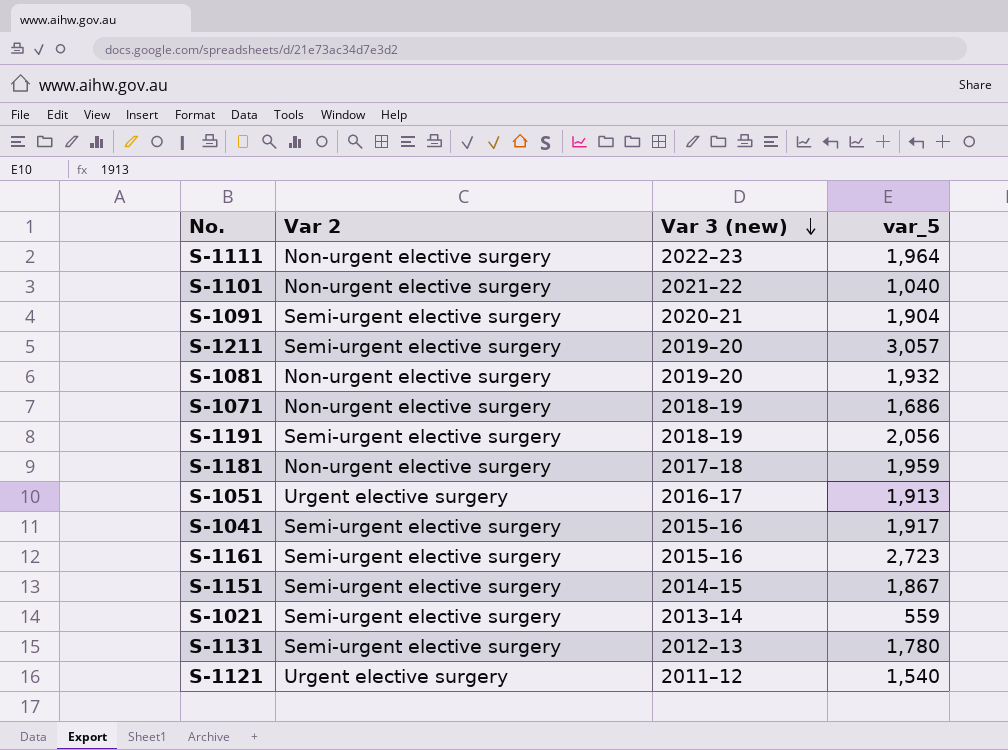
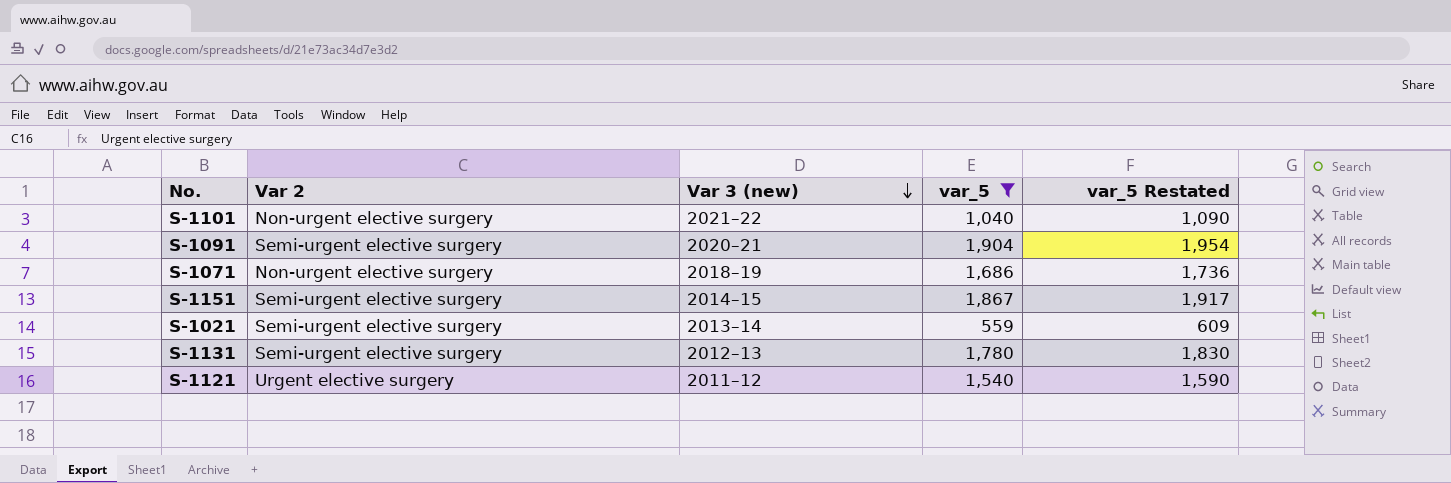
filter: none -> var_5 <= 1,904
column var_5 Restated | formula: none -> [var_5] + 50

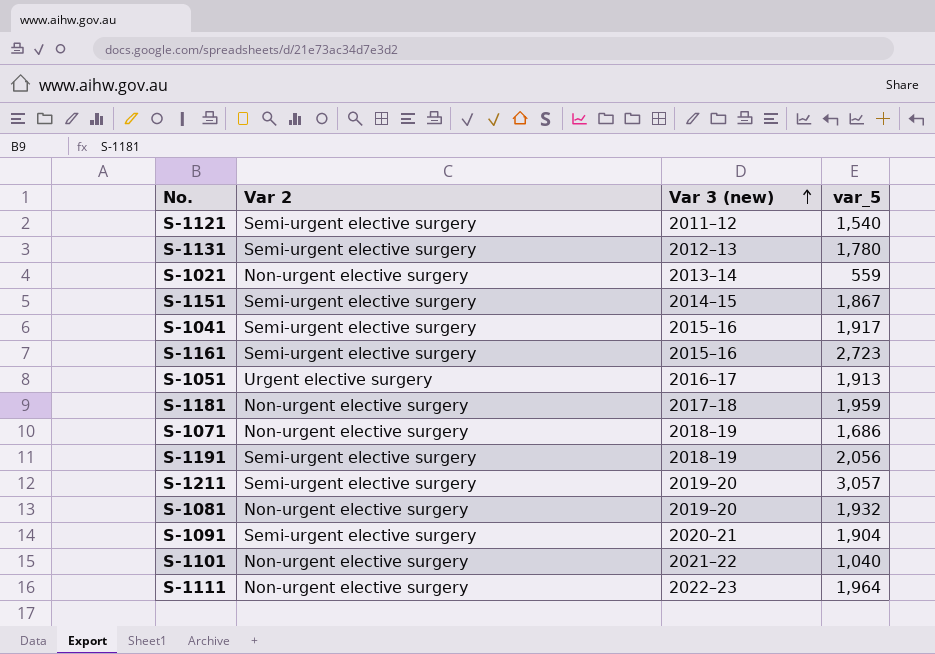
filter: var_5 <= 1,904 -> none
row order: Var 3 (new) descending -> Var 3 (new) ascending
column var_5 Restated | formula: [var_5] + 50 -> none
S-1121 | Var 2: Urgent elective surgery -> Semi-urgent elective surgery
S-1021 | Var 2: Semi-urgent elective surgery -> Non-urgent elective surgery

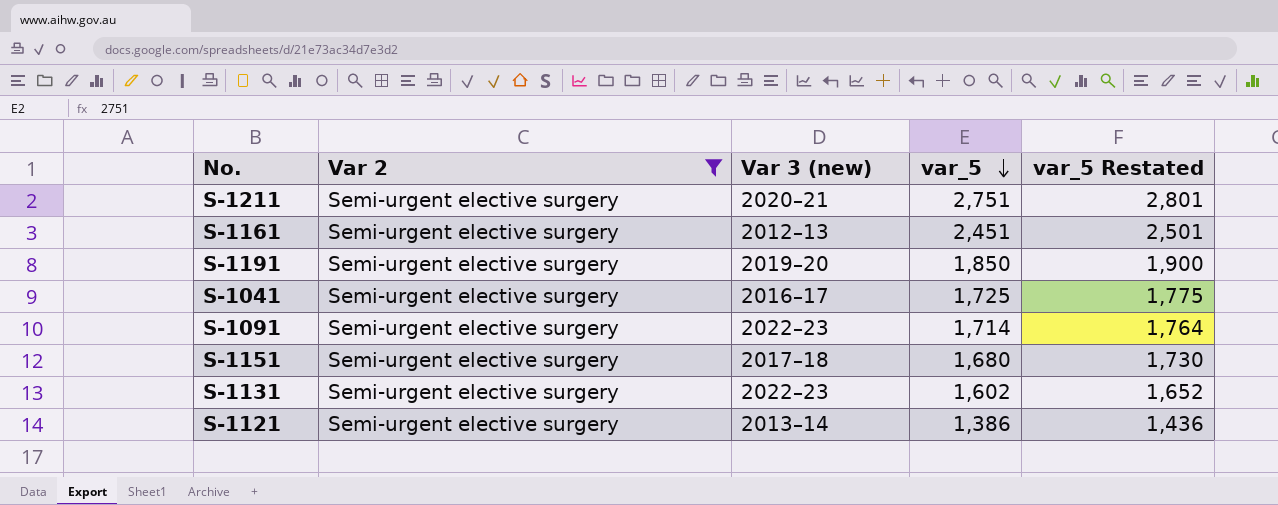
filter: none -> Var 2 = Semi-urgent elective surgery
row order: Var 3 (new) ascending -> var_5 descending
column var_5 Restated | formula: none -> [var_5] + 50
S-1211 | Var 3 (new): 2019–20 -> 2020–21
S-1211 | var_5: 3,057 -> 2,751
S-1161 | Var 3 (new): 2015–16 -> 2012–13
S-1161 | var_5: 2,723 -> 2,451
S-1191 | Var 3 (new): 2018–19 -> 2019–20
S-1191 | var_5: 2,056 -> 1,850
S-1041 | Var 3 (new): 2015–16 -> 2016–17
S-1041 | var_5: 1,917 -> 1,725
S-1091 | Var 3 (new): 2020–21 -> 2022–23
S-1091 | var_5: 1,904 -> 1,714
S-1151 | Var 3 (new): 2014–15 -> 2017–18
S-1151 | var_5: 1,867 -> 1,680
S-1131 | Var 3 (new): 2012–13 -> 2022–23
S-1131 | var_5: 1,780 -> 1,602
S-1121 | Var 3 (new): 2011–12 -> 2013–14
S-1121 | var_5: 1,540 -> 1,386

